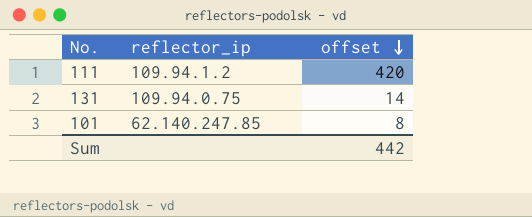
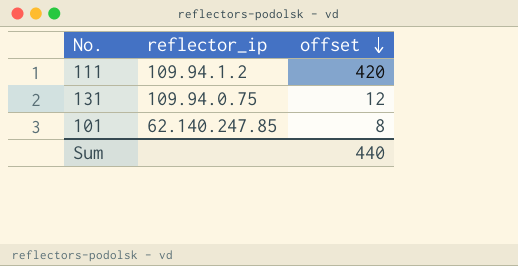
131 | offset: 14 -> 12
Sum | offset: 442 -> 440

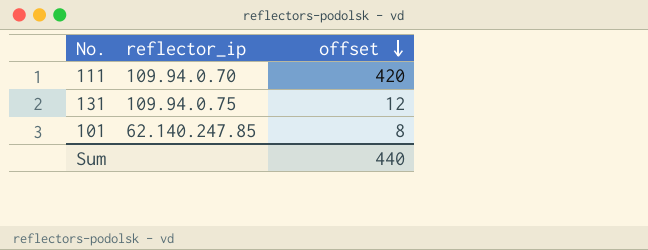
111 | reflector_ip: 109.94.1.2 -> 109.94.0.70

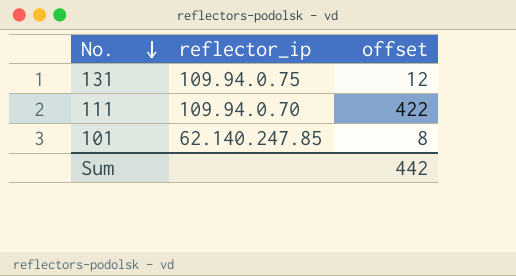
row order: offset descending -> No. descending
111 | offset: 420 -> 422
Sum | offset: 440 -> 442

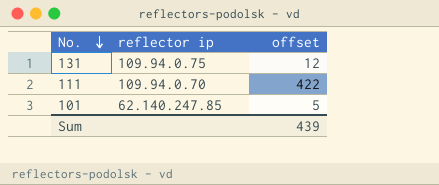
column name: reflector_ip -> reflector ip
101 | offset: 8 -> 5
Sum | offset: 442 -> 439

